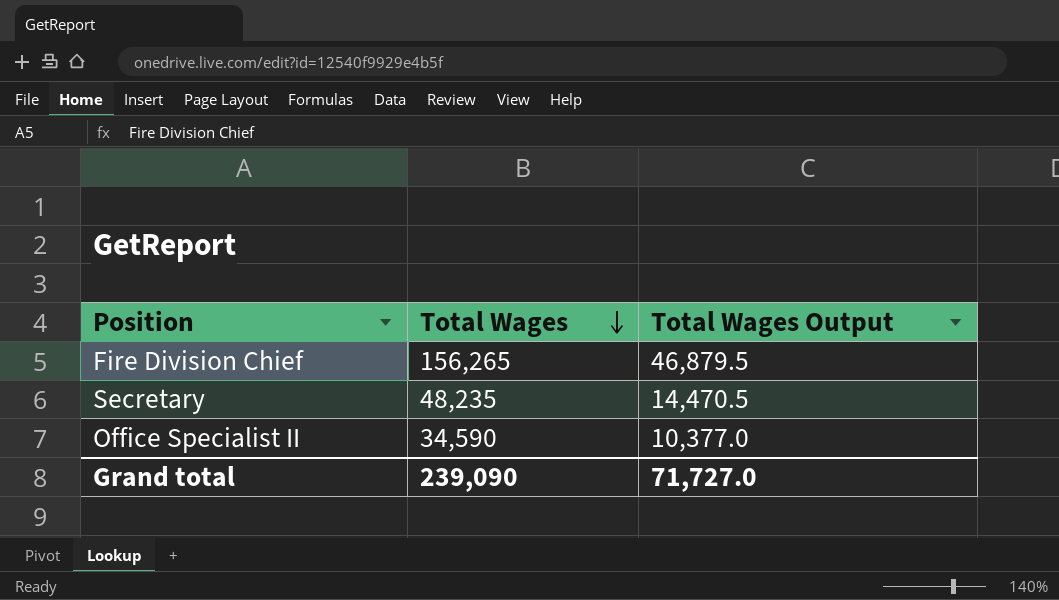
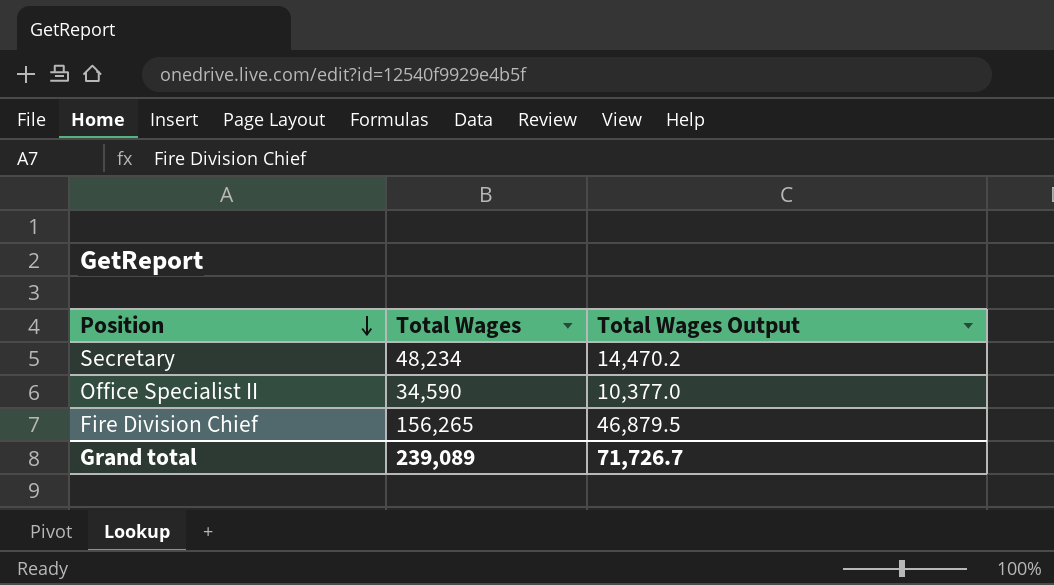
row order: Total Wages descending -> Position descending
Secretary | Total Wages: 48,235 -> 48,234
Secretary | Total Wages Output: 14,470.5 -> 14,470.2
Grand total | Total Wages: 239,090 -> 239,089
Grand total | Total Wages Output: 71,727.0 -> 71,726.7

